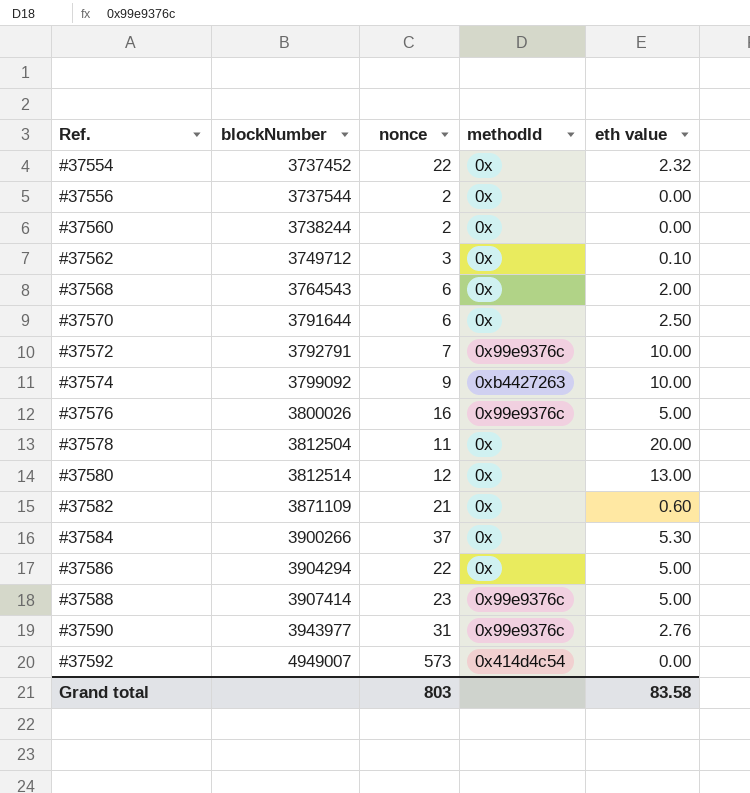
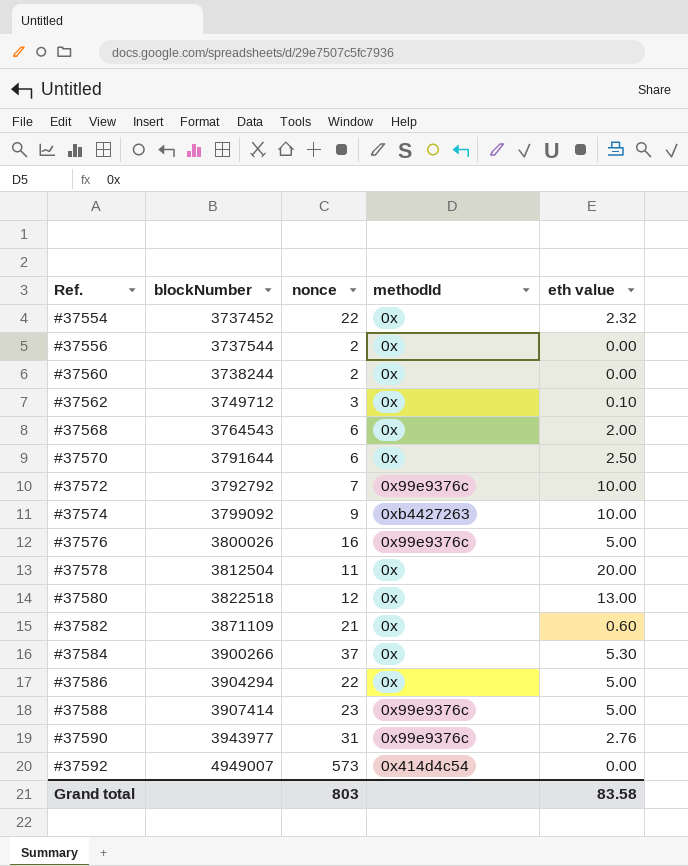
#37572 | blockNumber: 3792791 -> 3792792
#37580 | blockNumber: 3812514 -> 3822518

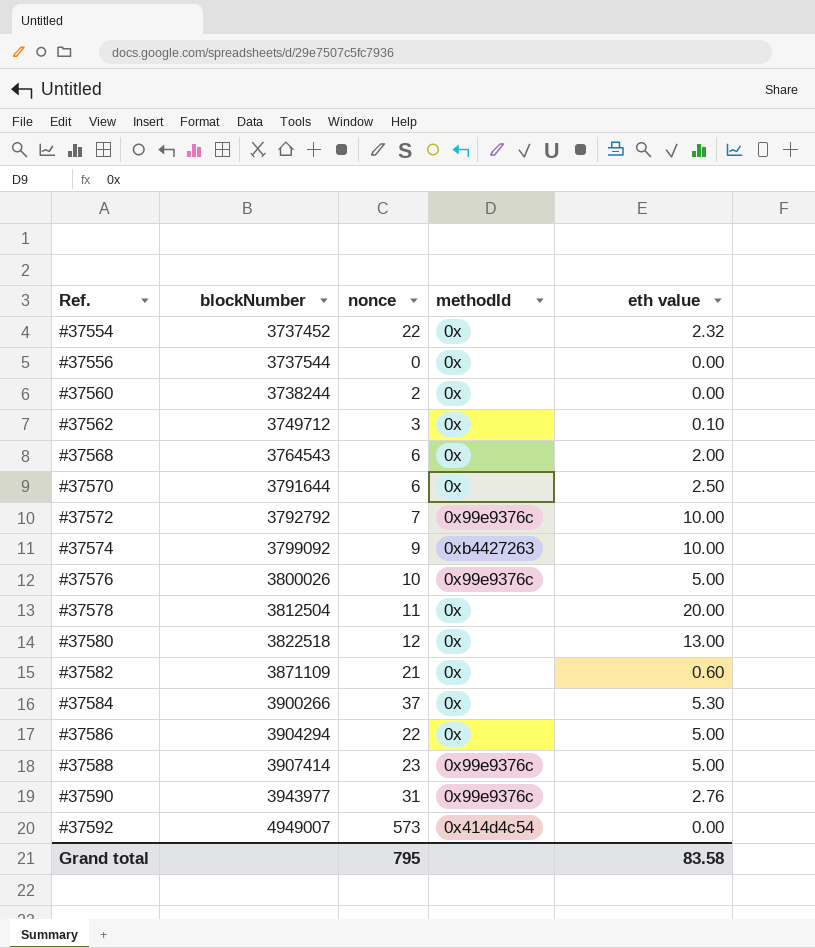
#37556 | nonce: 2 -> 0
#37576 | nonce: 16 -> 10
Grand total | nonce: 803 -> 795

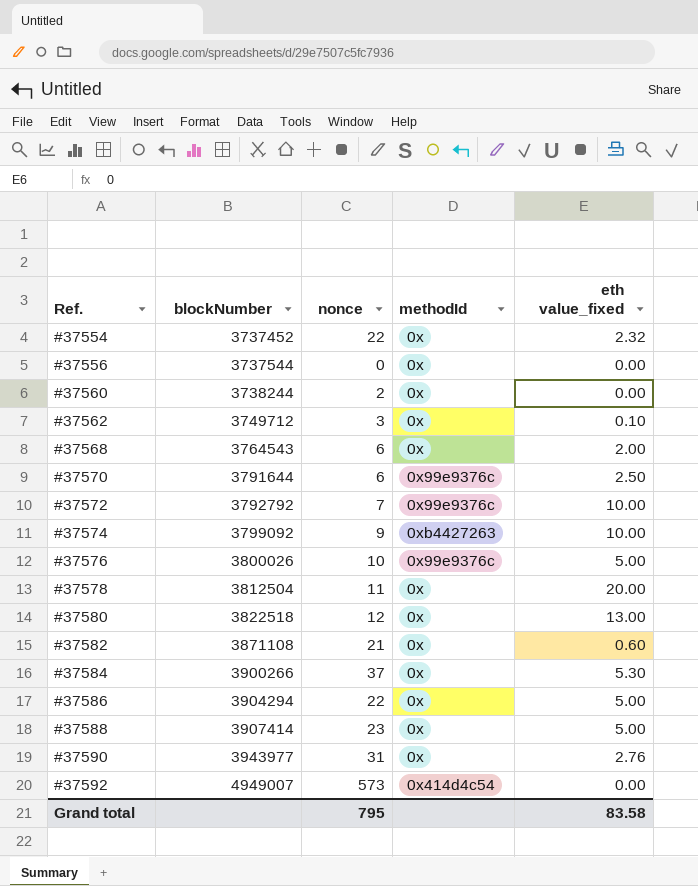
column name: eth value -> eth value_fixed
#37570 | methodId: 0x -> 0x99e9376c
#37582 | blockNumber: 3871109 -> 3871108
#37588 | methodId: 0x99e9376c -> 0x
#37590 | methodId: 0x99e9376c -> 0x

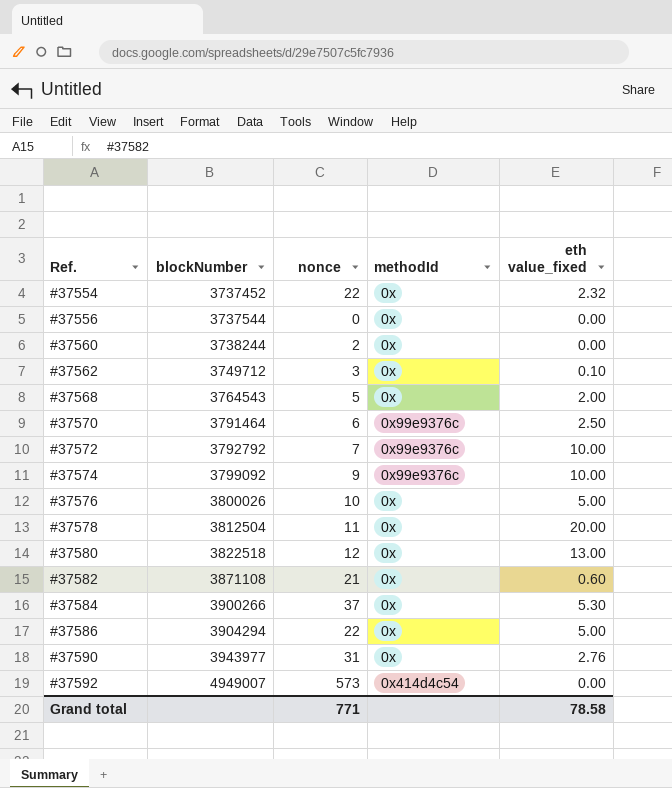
row #37588: 3907414 | 23 | 0x | 5.00 -> none
#37568 | nonce: 6 -> 5
#37570 | blockNumber: 3791644 -> 3791464
#37574 | methodId: 0xb4427263 -> 0x99e9376c
#37576 | methodId: 0x99e9376c -> 0x
Grand total | nonce: 795 -> 771
Grand total | eth value_fixed: 83.58 -> 78.58

